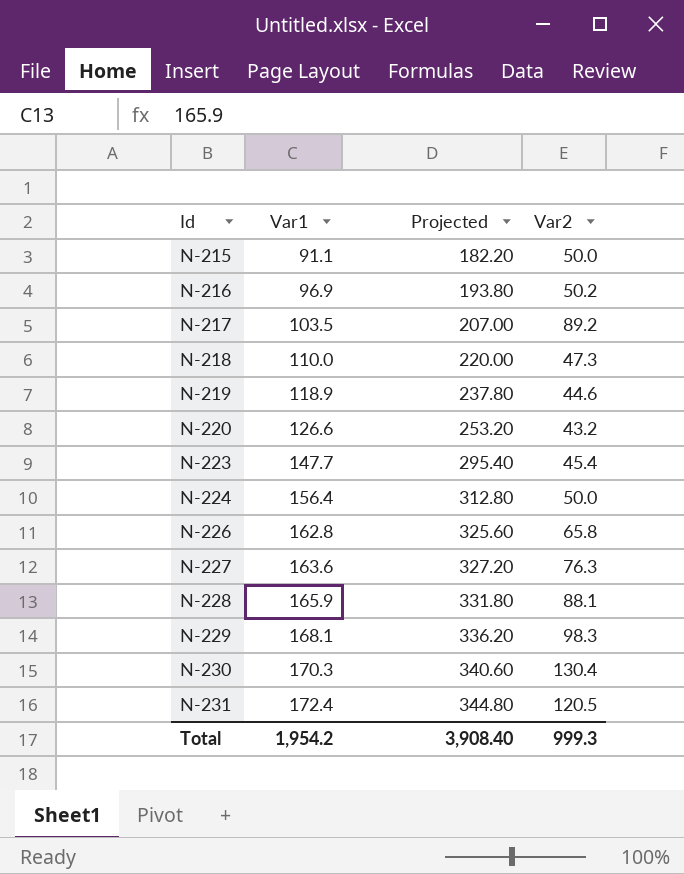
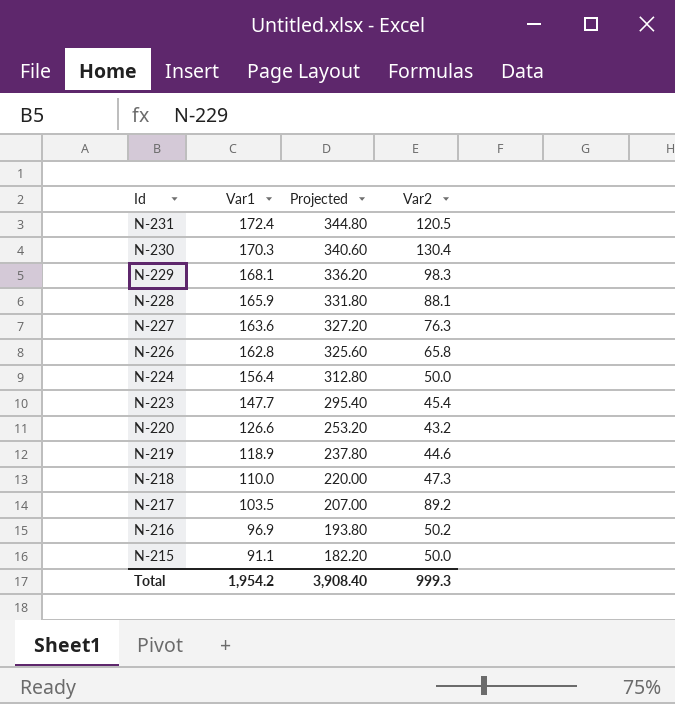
row order: Id ascending -> Id descending

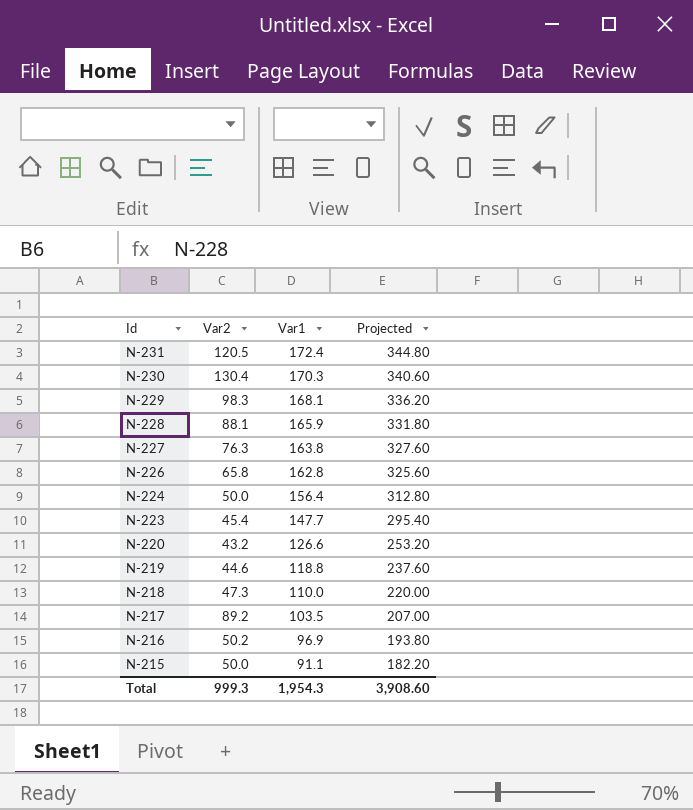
column Var2 | position: 4 -> 2
N-227 | Var1: 163.6 -> 163.8
N-227 | Projected: 327.20 -> 327.60
N-219 | Var1: 118.9 -> 118.8
N-219 | Projected: 237.80 -> 237.60
Total | Var1: 1,954.2 -> 1,954.3
Total | Projected: 3,908.40 -> 3,908.60

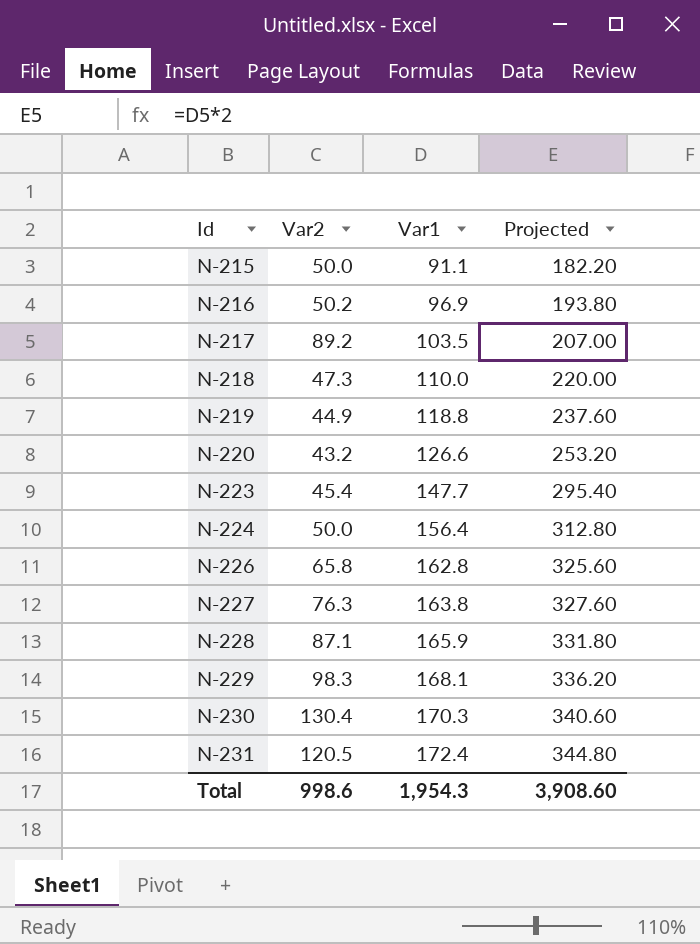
row order: Id descending -> Id ascending
N-219 | Var2: 44.6 -> 44.9
N-228 | Var2: 88.1 -> 87.1
Total | Var2: 999.3 -> 998.6

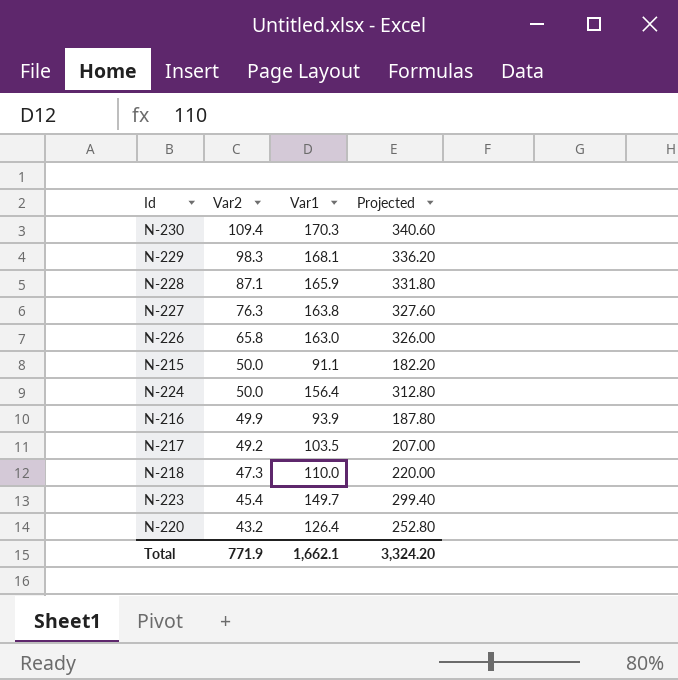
row order: Id ascending -> Var2 descending
row N-219: 44.9 | 118.8 | 237.60 -> none
row N-231: 120.5 | 172.4 | 344.80 -> none
N-230 | Var2: 130.4 -> 109.4
N-226 | Var1: 162.8 -> 163.0
N-226 | Projected: 325.60 -> 326.00
N-216 | Var2: 50.2 -> 49.9
N-216 | Var1: 96.9 -> 93.9
N-216 | Projected: 193.80 -> 187.80
N-217 | Var2: 89.2 -> 49.2
N-223 | Var1: 147.7 -> 149.7
N-223 | Projected: 295.40 -> 299.40
N-220 | Var1: 126.6 -> 126.4
N-220 | Projected: 253.20 -> 252.80
Total | Var2: 998.6 -> 771.9
Total | Var1: 1,954.3 -> 1,662.1
Total | Projected: 3,908.60 -> 3,324.20

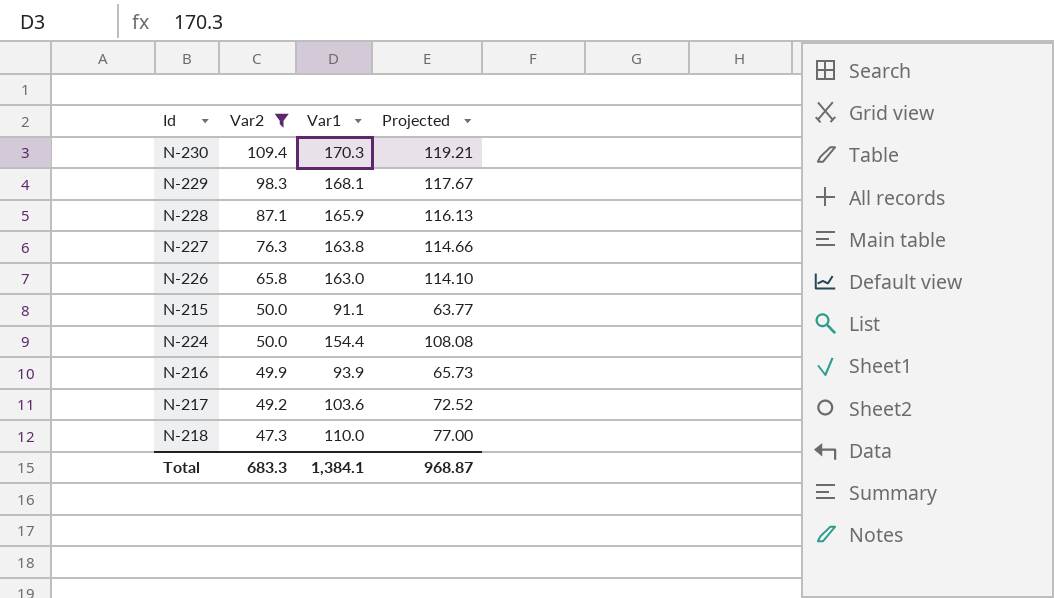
filter: none -> Var2 >= 47.3
column Projected | formula: [Var1] * 2 -> [Var1] * 0.7
N-224 | Var1: 156.4 -> 154.4
N-217 | Var1: 103.5 -> 103.6
Total | Var2: 771.9 -> 683.3
Total | Var1: 1,662.1 -> 1,384.1
Total | Projected: 3,324.20 -> 968.87

